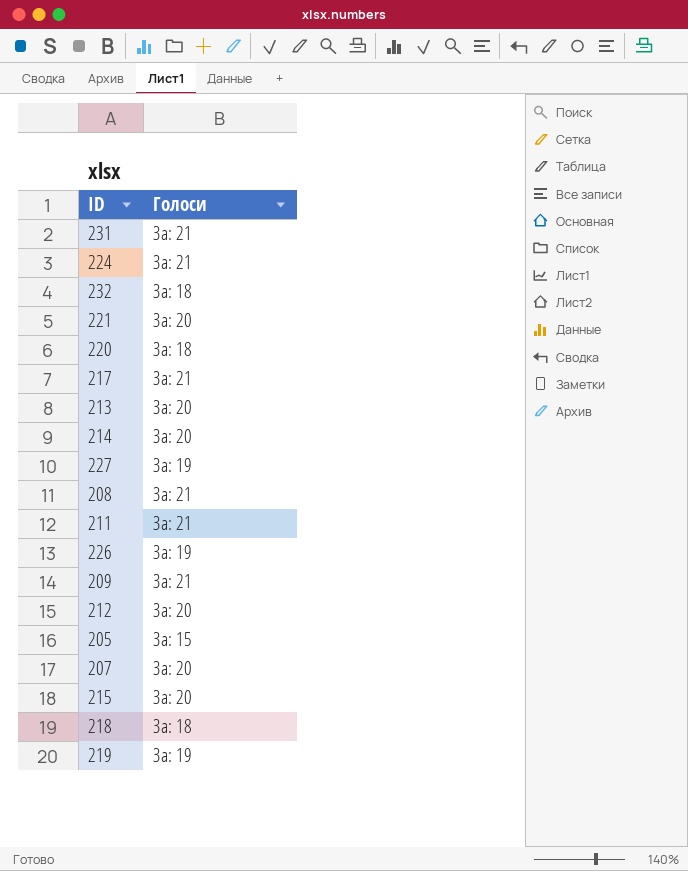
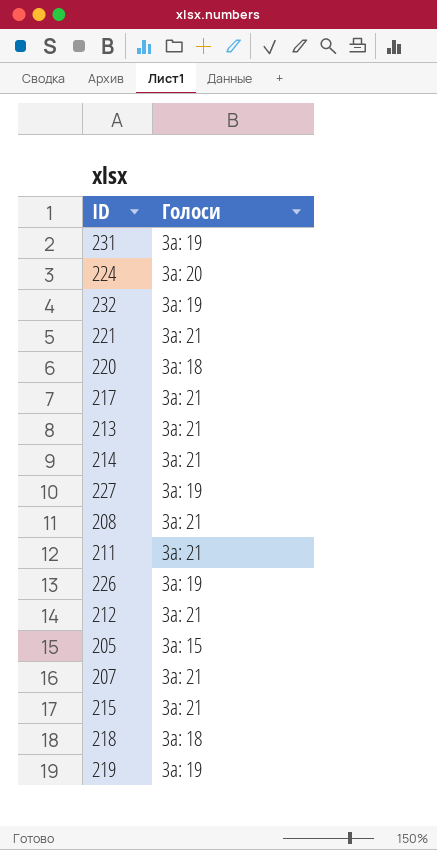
row 209: За: 21 -> none
231 | Голоси: За: 21 -> За: 19
224 | Голоси: За: 21 -> За: 20
232 | Голоси: За: 18 -> За: 19
221 | Голоси: За: 20 -> За: 21
213 | Голоси: За: 20 -> За: 21
214 | Голоси: За: 20 -> За: 21
212 | Голоси: За: 20 -> За: 21
207 | Голоси: За: 20 -> За: 21
215 | Голоси: За: 20 -> За: 21

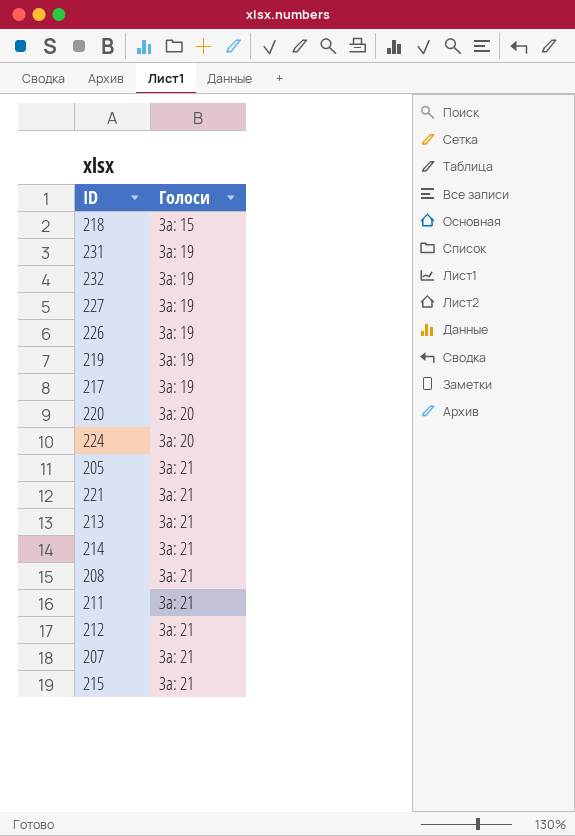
row order: none -> Голоси ascending
218 | Голоси: За: 18 -> За: 15
217 | Голоси: За: 21 -> За: 19
220 | Голоси: За: 18 -> За: 20
205 | Голоси: За: 15 -> За: 21

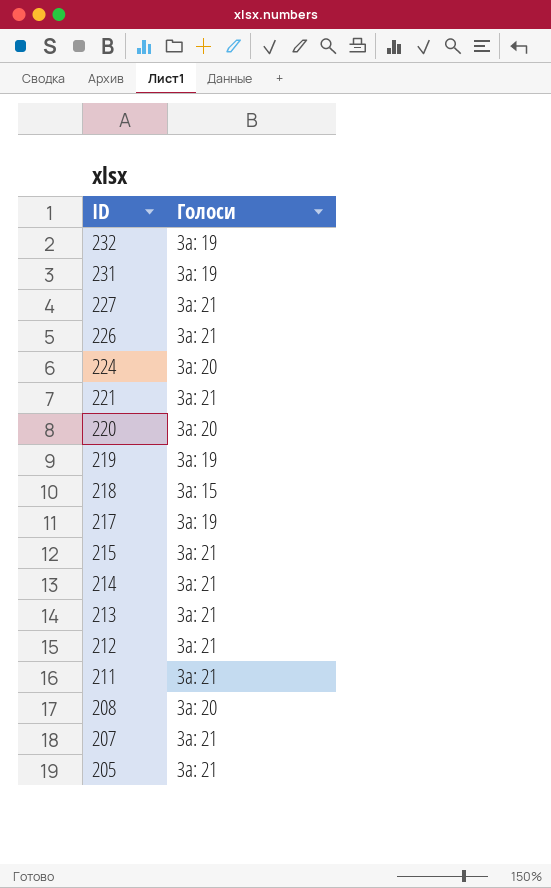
row order: Голоси ascending -> ID descending
227 | Голоси: За: 19 -> За: 21
226 | Голоси: За: 19 -> За: 21
208 | Голоси: За: 21 -> За: 20

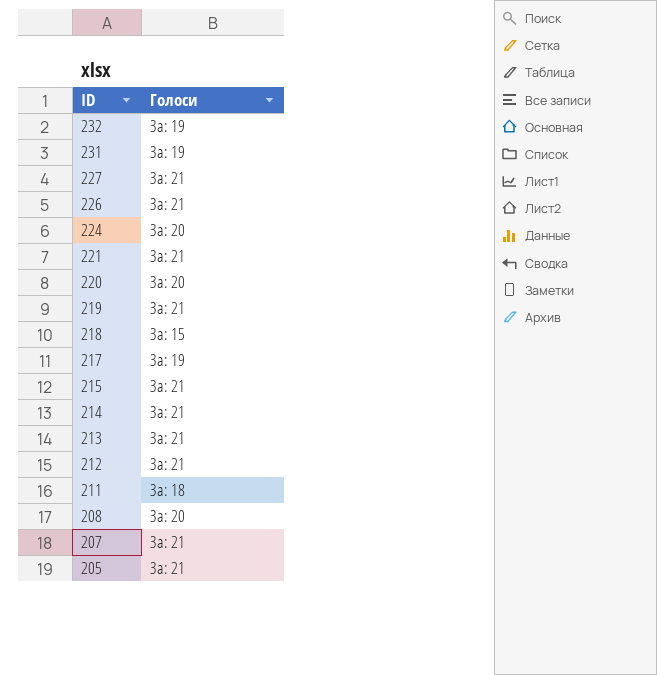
219 | Голоси: За: 19 -> За: 21
211 | Голоси: За: 21 -> За: 18

